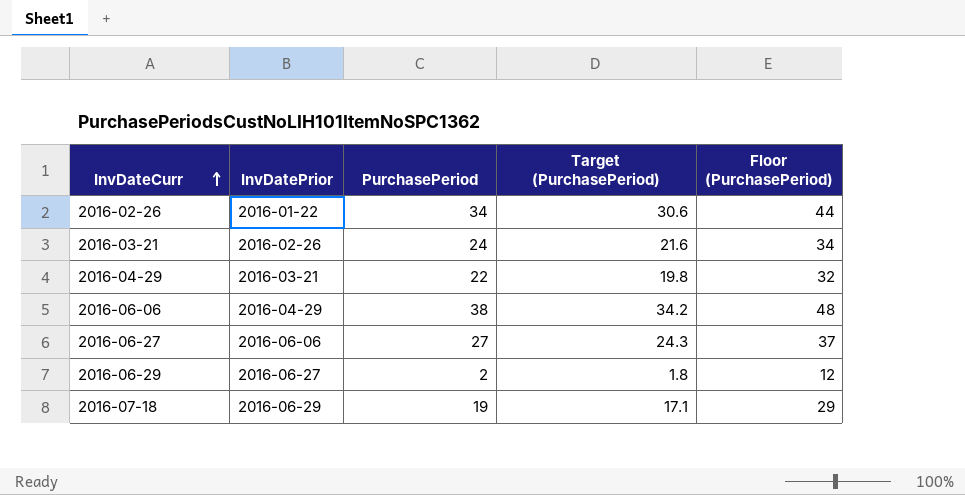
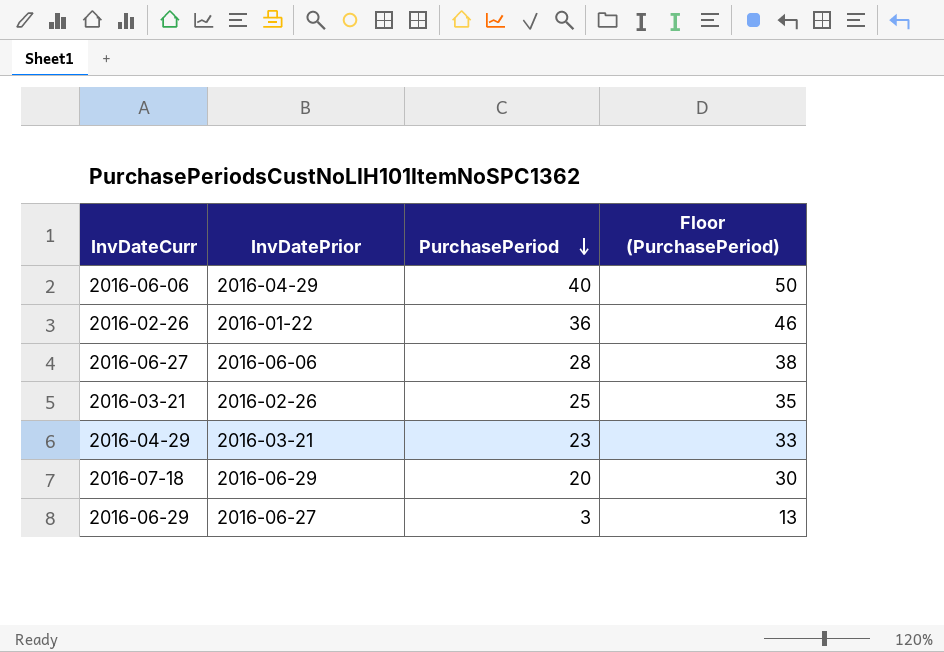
row order: InvDateCurr ascending -> PurchasePeriod descending
column Target (PurchasePeriod) | formula: [PurchasePeriod] * 0.9 -> none
2016-06-06 | PurchasePeriod: 38 -> 40
2016-06-06 | Floor (PurchasePeriod): 48 -> 50
2016-02-26 | PurchasePeriod: 34 -> 36
2016-02-26 | Floor (PurchasePeriod): 44 -> 46
2016-06-27 | PurchasePeriod: 27 -> 28
2016-06-27 | Floor (PurchasePeriod): 37 -> 38
2016-03-21 | PurchasePeriod: 24 -> 25
2016-03-21 | Floor (PurchasePeriod): 34 -> 35
2016-04-29 | PurchasePeriod: 22 -> 23
2016-04-29 | Floor (PurchasePeriod): 32 -> 33
2016-07-18 | PurchasePeriod: 19 -> 20
2016-07-18 | Floor (PurchasePeriod): 29 -> 30
2016-06-29 | PurchasePeriod: 2 -> 3
2016-06-29 | Floor (PurchasePeriod): 12 -> 13

